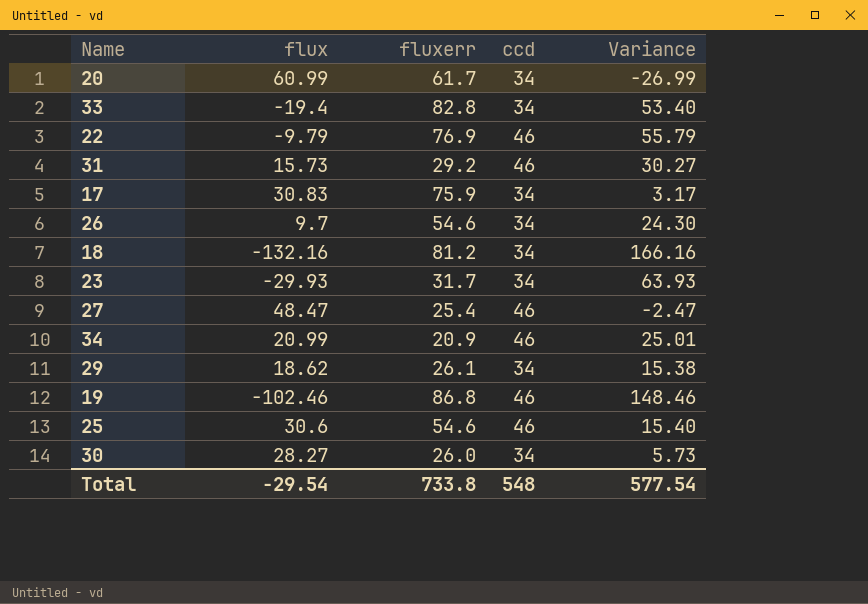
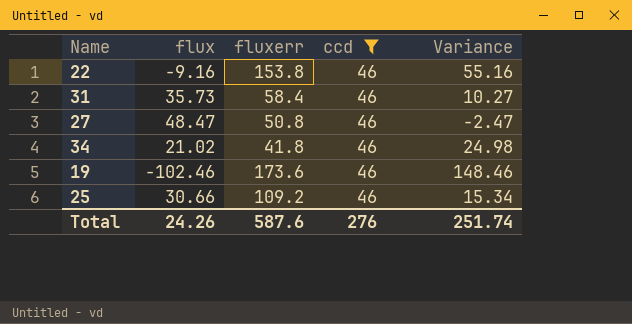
filter: none -> ccd = 46
22 | flux: -9.79 -> -9.16
22 | fluxerr: 76.9 -> 153.8
22 | Variance: 55.79 -> 55.16
31 | flux: 15.73 -> 35.73
31 | fluxerr: 29.2 -> 58.4
31 | Variance: 30.27 -> 10.27
27 | fluxerr: 25.4 -> 50.8
34 | flux: 20.99 -> 21.02
34 | fluxerr: 20.9 -> 41.8
34 | Variance: 25.01 -> 24.98
19 | fluxerr: 86.8 -> 173.6
25 | flux: 30.6 -> 30.66
25 | fluxerr: 54.6 -> 109.2
25 | Variance: 15.40 -> 15.34
Total | flux: -29.54 -> 24.26
Total | fluxerr: 733.8 -> 587.6
Total | ccd: 548 -> 276
Total | Variance: 577.54 -> 251.74

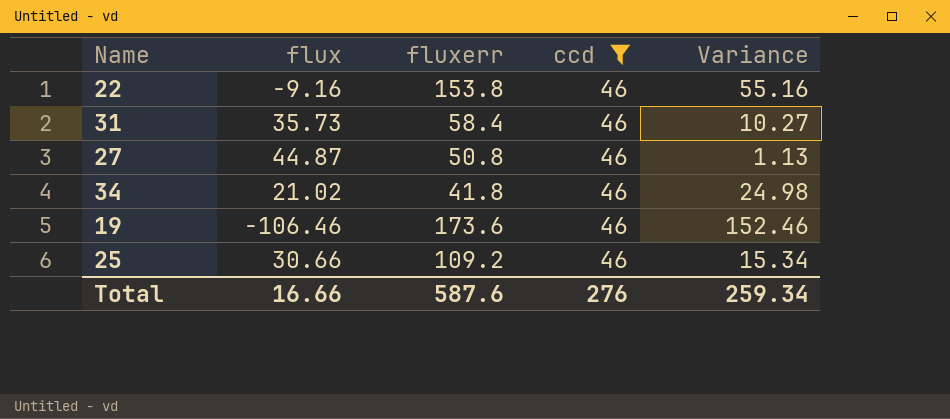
27 | flux: 48.47 -> 44.87
27 | Variance: -2.47 -> 1.13
19 | flux: -102.46 -> -106.46
19 | Variance: 148.46 -> 152.46
Total | flux: 24.26 -> 16.66
Total | Variance: 251.74 -> 259.34

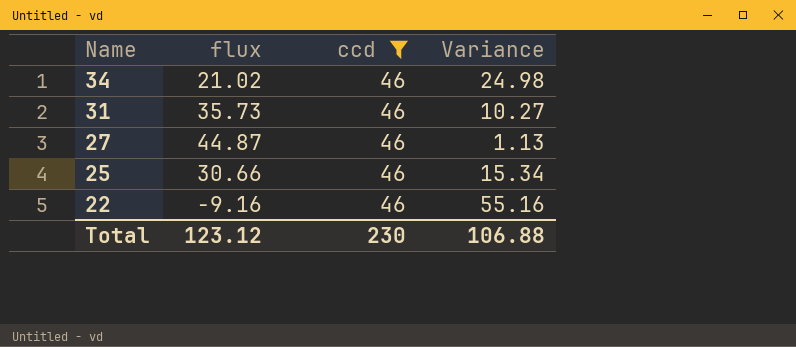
row order: none -> Name descending
column fluxerr | position: 3 -> none
row 19: -106.46 | 173.6 | 46 | 152.46 -> none
Total | flux: 16.66 -> 123.12
Total | ccd: 276 -> 230
Total | Variance: 259.34 -> 106.88

